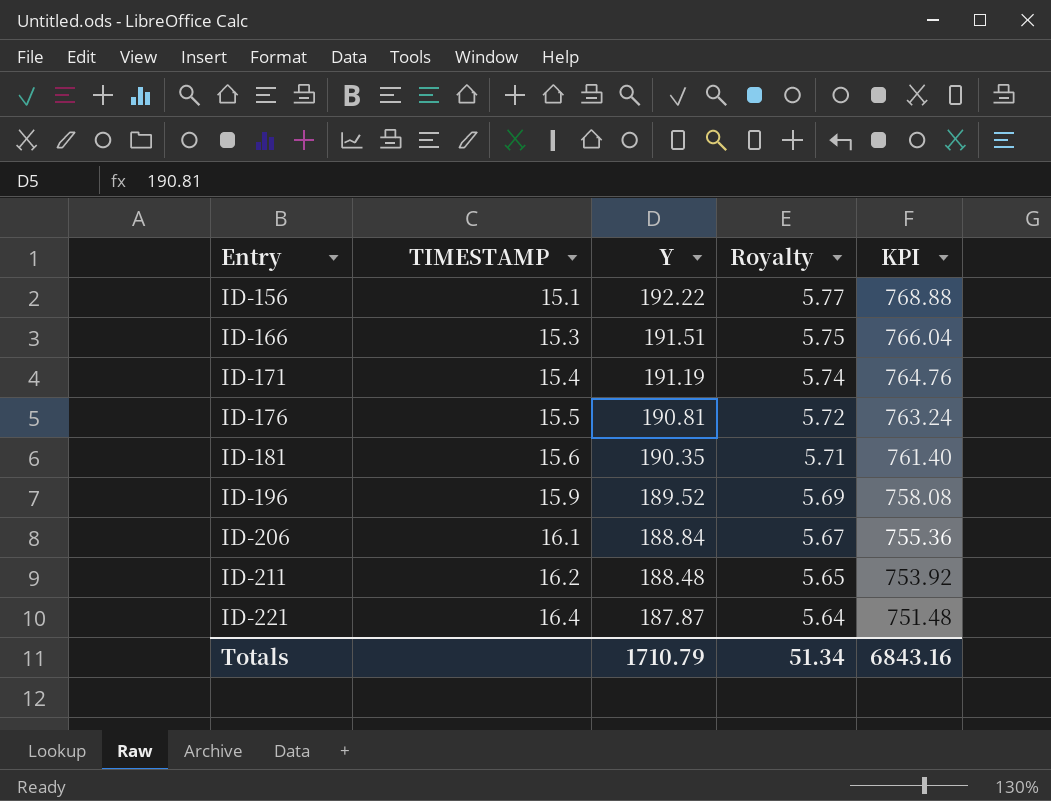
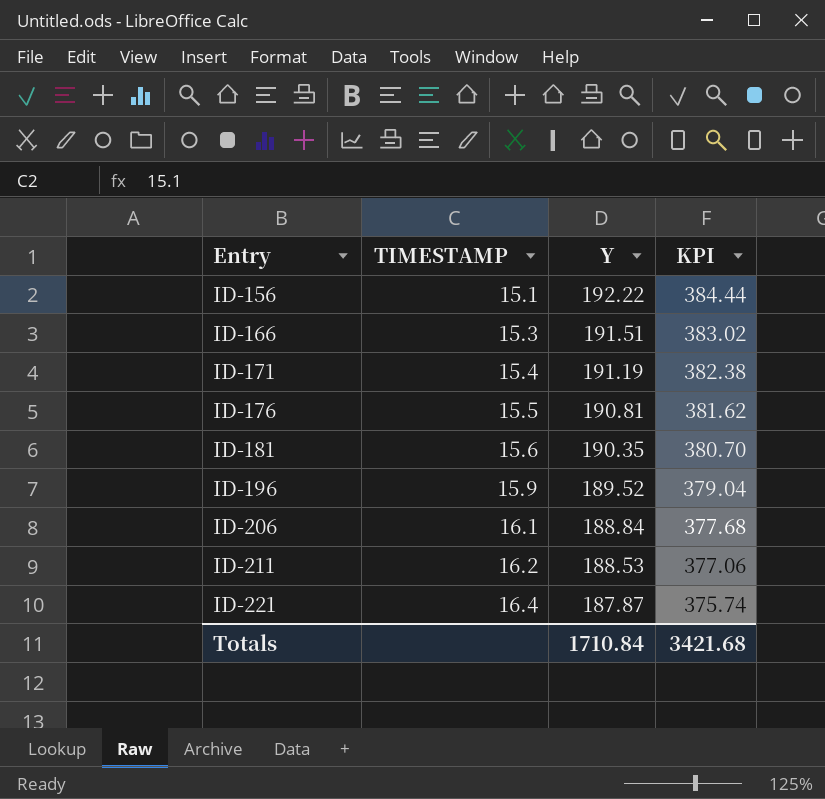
column Royalty | formula: [Y] * 0.03 -> none
column KPI | formula: [Y] * 4 -> [Y] * 2
ID-211 | Y: 188.48 -> 188.53
Totals | Y: 1710.79 -> 1710.84
Totals | KPI: 6843.16 -> 3421.68

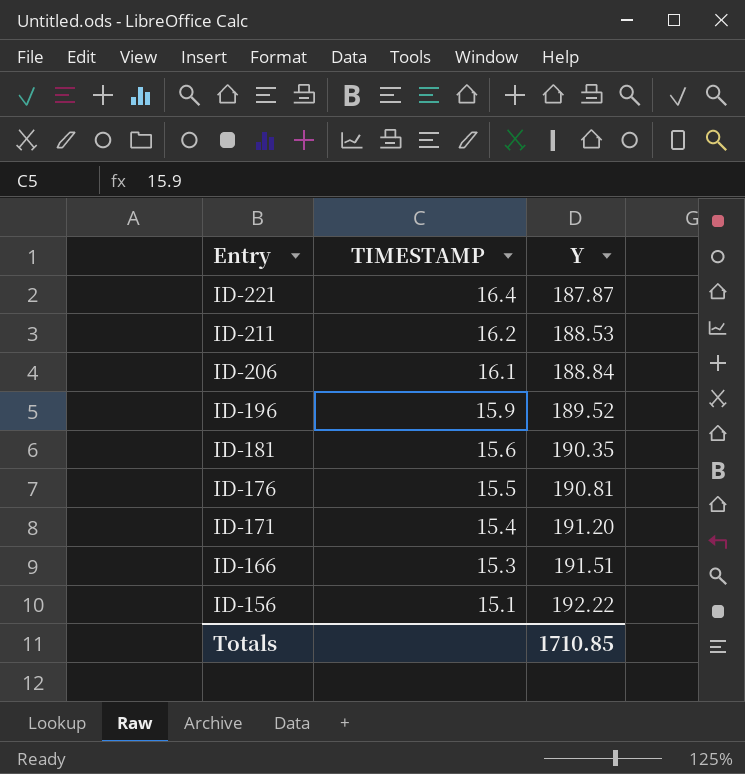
row order: Entry ascending -> Entry descending
column KPI | formula: [Y] * 2 -> none
ID-171 | Y: 191.19 -> 191.20
Totals | Y: 1710.84 -> 1710.85

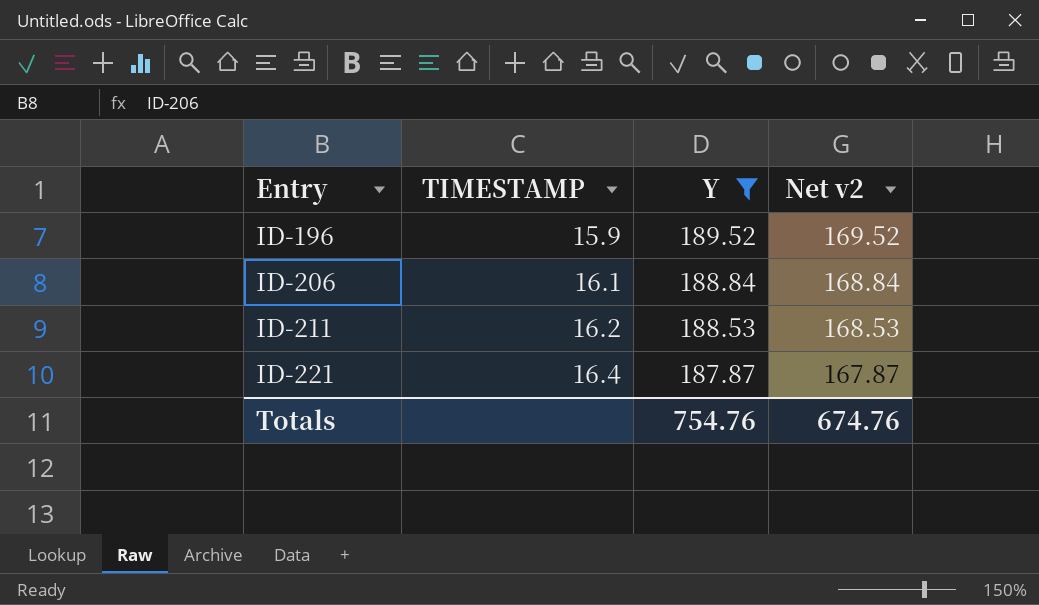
filter: none -> Y <= 189.52
row order: Entry descending -> Entry ascending
column Net v2 | formula: none -> [Y] - 20
Totals | Y: 1710.85 -> 754.76

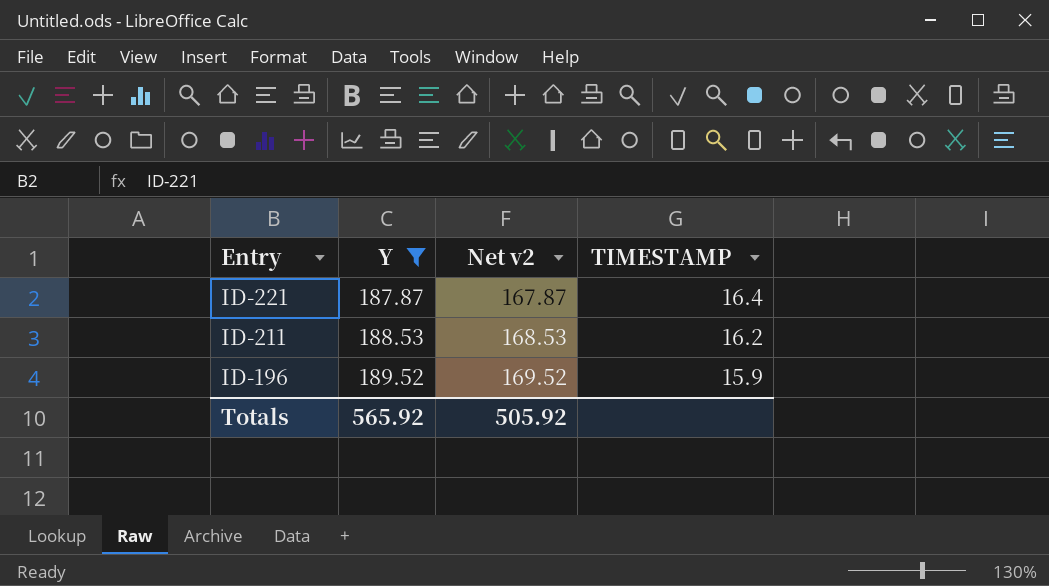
row order: Entry ascending -> Entry descending
column TIMESTAMP | position: 2 -> 4
row ID-206: 16.1 | 188.84 | 168.84 -> none
Totals | Y: 754.76 -> 565.92
Totals | Net v2: 674.76 -> 505.92

